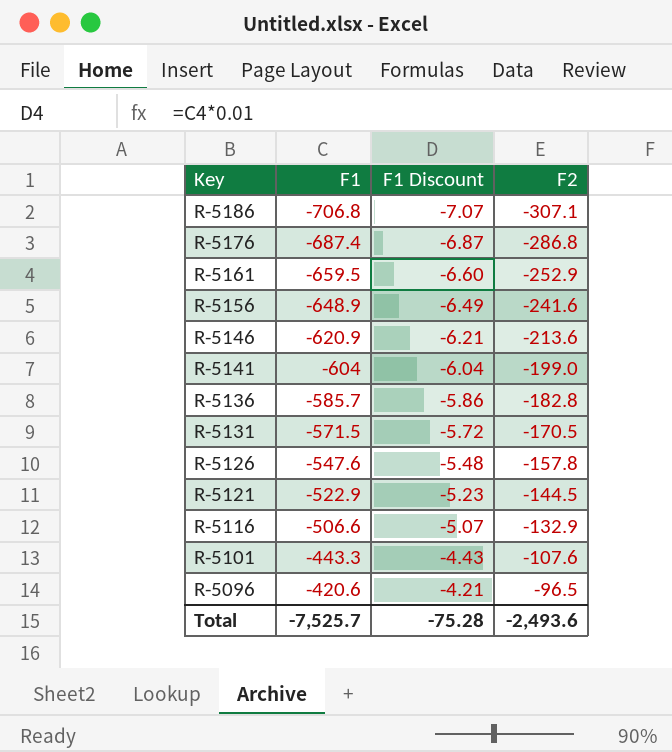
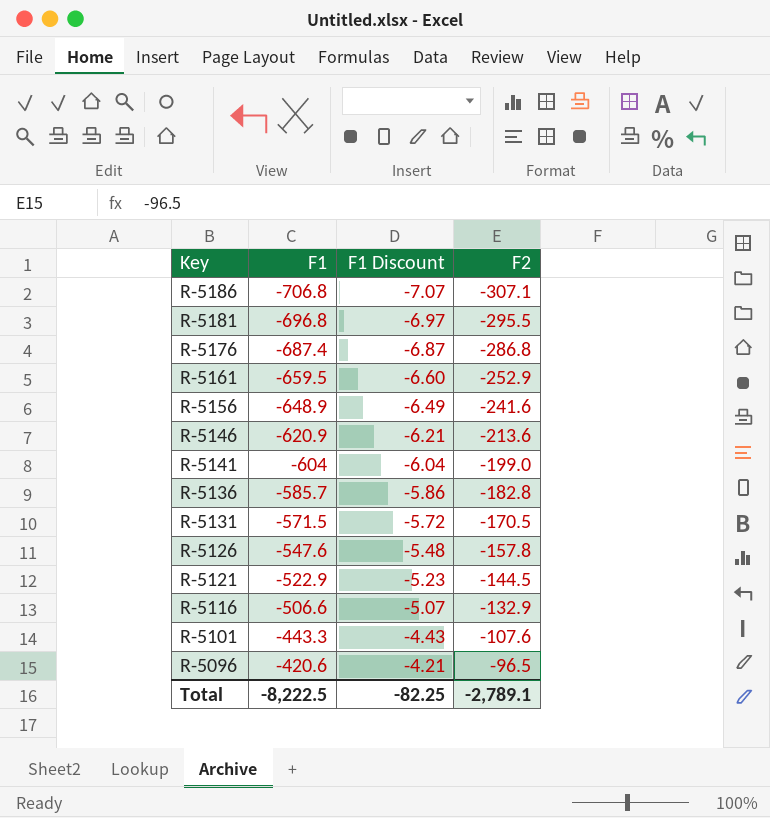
row R-5181: none -> -696.8 | -6.97 | -295.5
Total | F1: -7,525.7 -> -8,222.5
Total | F1 Discount: -75.28 -> -82.25
Total | F2: -2,493.6 -> -2,789.1

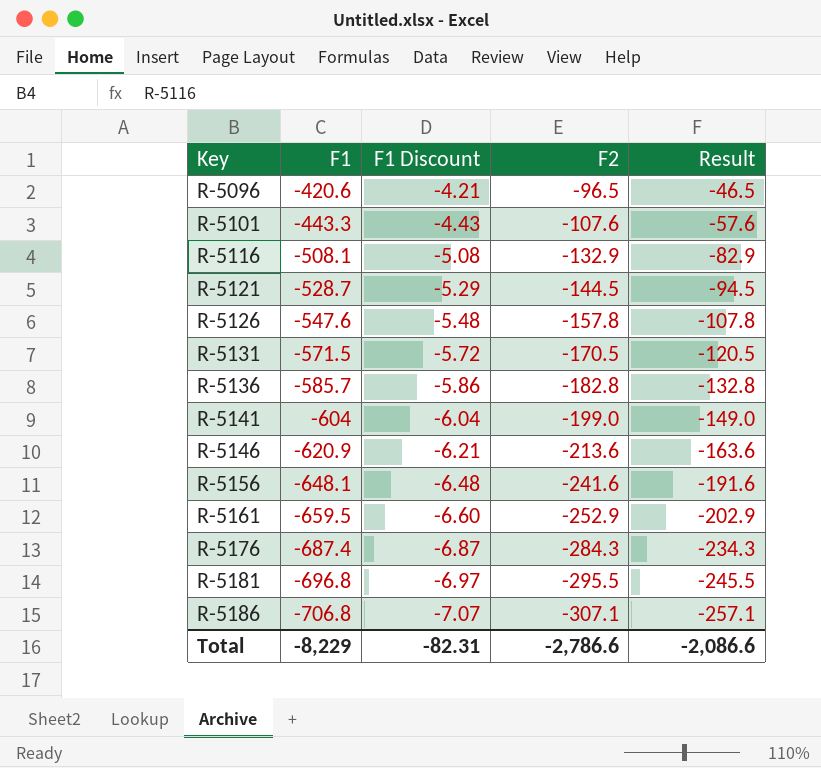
row order: Key descending -> Key ascending
column Result | formula: none -> [F2] + 50
R-5116 | F1: -506.6 -> -508.1
R-5116 | F1 Discount: -5.07 -> -5.08
R-5121 | F1: -522.9 -> -528.7
R-5121 | F1 Discount: -5.23 -> -5.29
R-5156 | F1: -648.9 -> -648.1
R-5156 | F1 Discount: -6.49 -> -6.48
R-5176 | F2: -286.8 -> -284.3
Total | F1: -8,222.5 -> -8,229
Total | F1 Discount: -82.25 -> -82.31
Total | F2: -2,789.1 -> -2,786.6

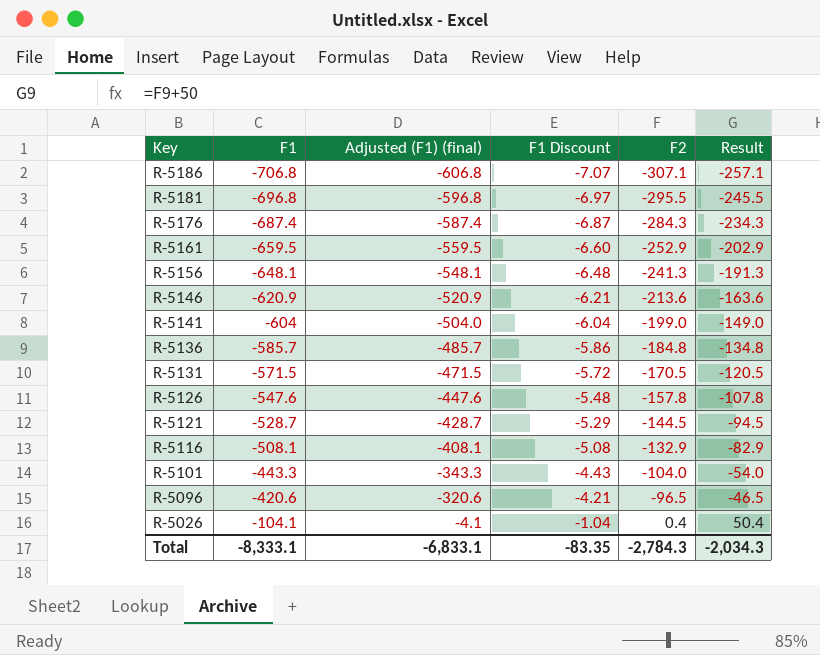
row order: Key ascending -> Key descending
column Adjusted (F1) (final) | formula: none -> [F1] + 100
R-5156 | F2: -241.6 -> -241.3
R-5156 | Result: -191.6 -> -191.3
R-5136 | F2: -182.8 -> -184.8
R-5136 | Result: -132.8 -> -134.8
R-5101 | F2: -107.6 -> -104.0
R-5101 | Result: -57.6 -> -54.0
row R-5026: none -> -104.1 | -4.1 | -1.04 | 0.4 | 50.4
Total | F1: -8,229 -> -8,333.1
Total | F1 Discount: -82.31 -> -83.35
Total | F2: -2,786.6 -> -2,784.3
Total | Result: -2,086.6 -> -2,034.3

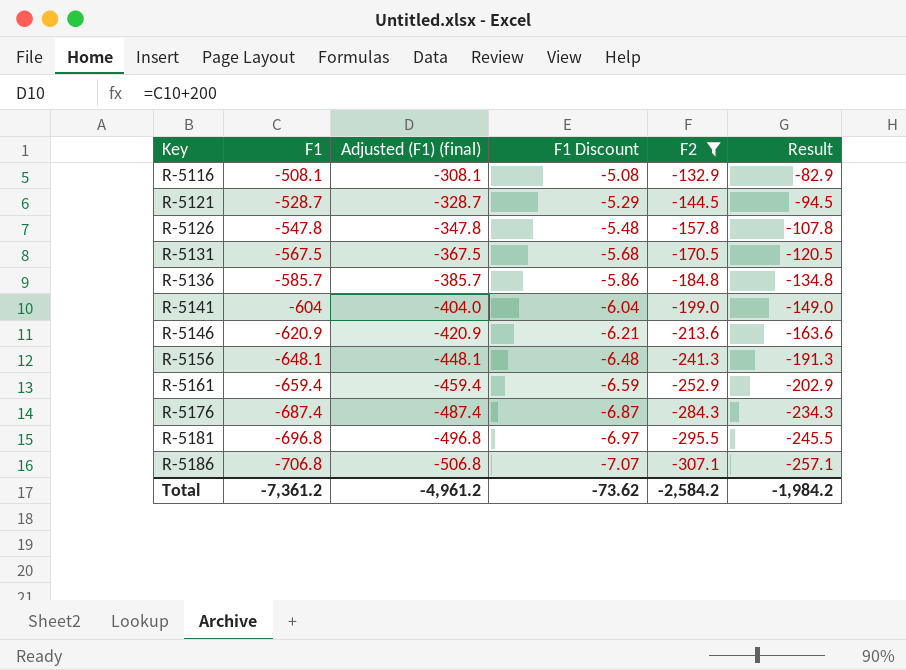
filter: none -> F2 <= -132.9
row order: Key descending -> Key ascending
column Adjusted (F1) (final) | formula: [F1] + 100 -> [F1] + 200
R-5126 | F1: -547.6 -> -547.8
R-5131 | F1: -571.5 -> -567.5
R-5131 | F1 Discount: -5.72 -> -5.68
R-5161 | F1: -659.5 -> -659.4
R-5161 | F1 Discount: -6.60 -> -6.59
Total | F1: -8,333.1 -> -7,361.2
Total | Adjusted (F1) (final): -6,833.1 -> -4,961.2
Total | F1 Discount: -83.35 -> -73.62
Total | F2: -2,784.3 -> -2,584.2
Total | Result: -2,034.3 -> -1,984.2

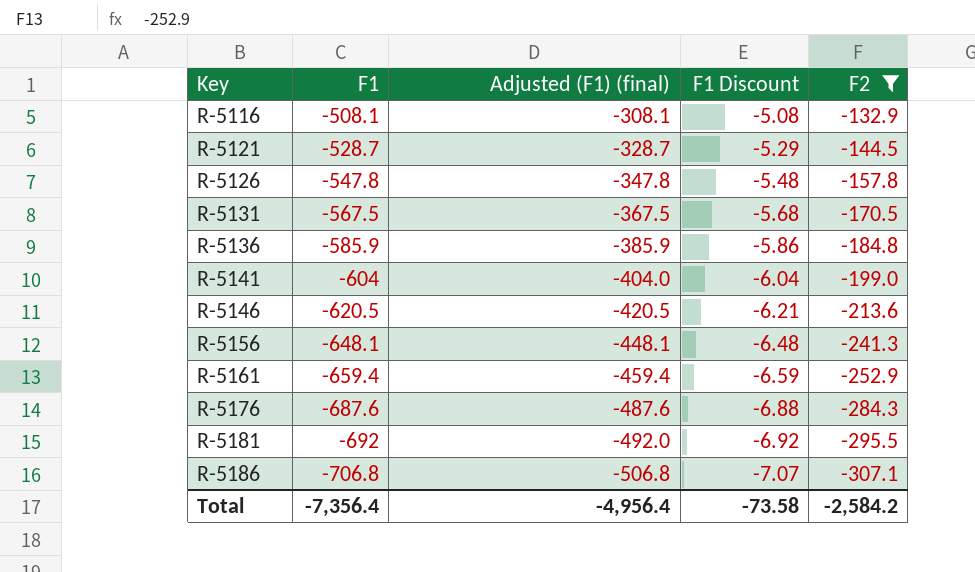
column Result | formula: [F2] + 50 -> none
R-5136 | F1: -585.7 -> -585.9
R-5136 | Adjusted (F1) (final): -385.7 -> -385.9
R-5146 | F1: -620.9 -> -620.5
R-5146 | Adjusted (F1) (final): -420.9 -> -420.5
R-5176 | F1: -687.4 -> -687.6
R-5176 | Adjusted (F1) (final): -487.4 -> -487.6
R-5176 | F1 Discount: -6.87 -> -6.88
R-5181 | F1: -696.8 -> -692
R-5181 | Adjusted (F1) (final): -496.8 -> -492.0
R-5181 | F1 Discount: -6.97 -> -6.92
Total | F1: -7,361.2 -> -7,356.4
Total | Adjusted (F1) (final): -4,961.2 -> -4,956.4
Total | F1 Discount: -73.62 -> -73.58

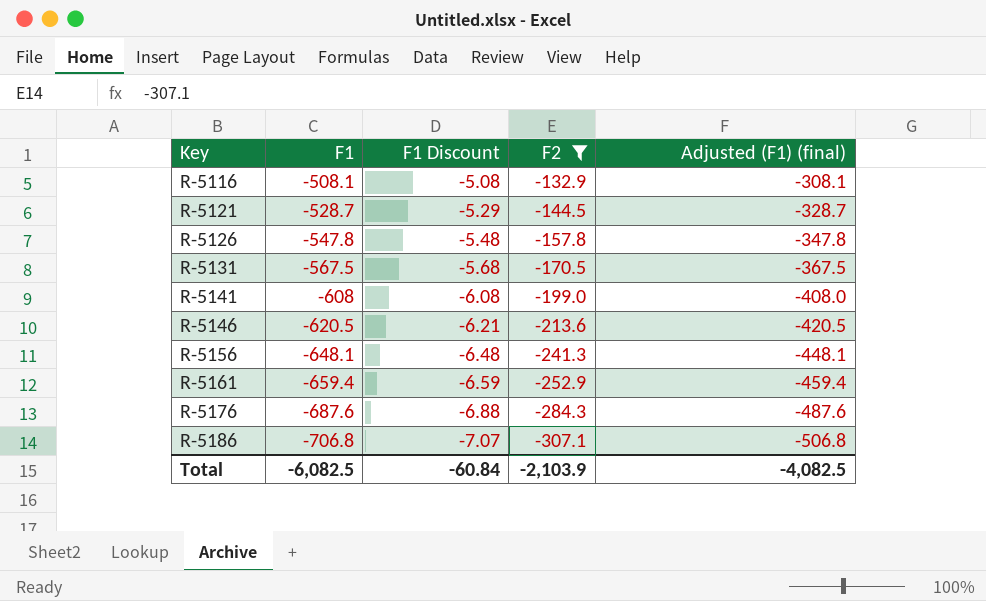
column Adjusted (F1) (final) | position: 3 -> 5
row R-5136: -585.9 | -385.9 | -5.86 | -184.8 -> none
row R-5181: -692 | -492.0 | -6.92 | -295.5 -> none
R-5141 | F1: -604 -> -608
R-5141 | F1 Discount: -6.04 -> -6.08
R-5141 | Adjusted (F1) (final): -404.0 -> -408.0
Total | F1: -7,356.4 -> -6,082.5
Total | F1 Discount: -73.58 -> -60.84
Total | F2: -2,584.2 -> -2,103.9
Total | Adjusted (F1) (final): -4,956.4 -> -4,082.5

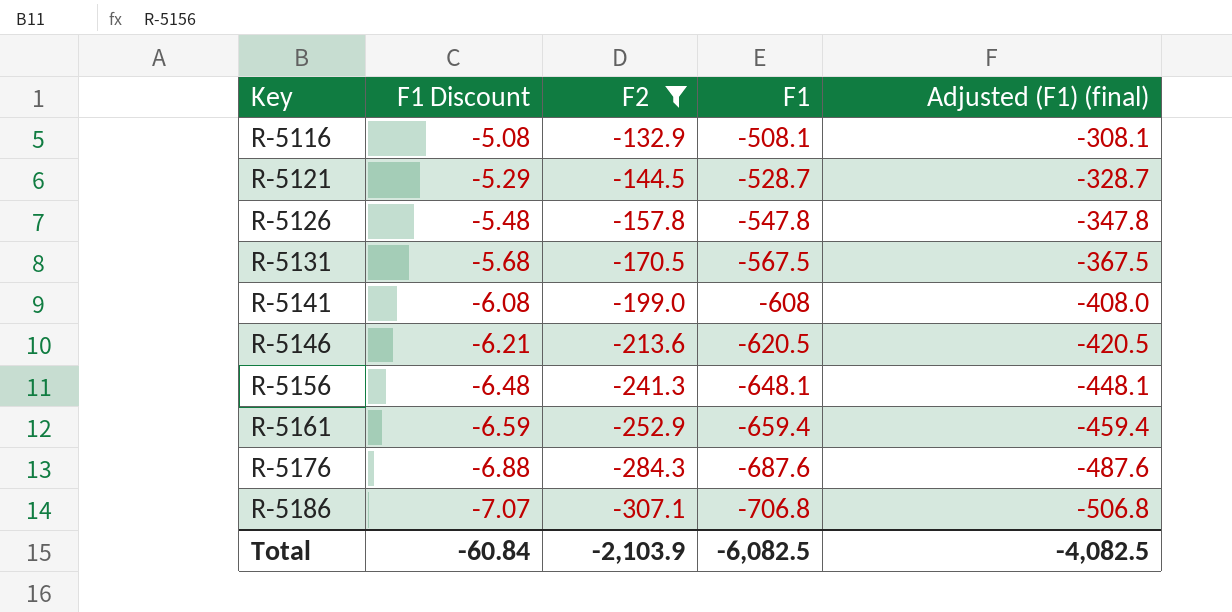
column F1 | position: 2 -> 4

